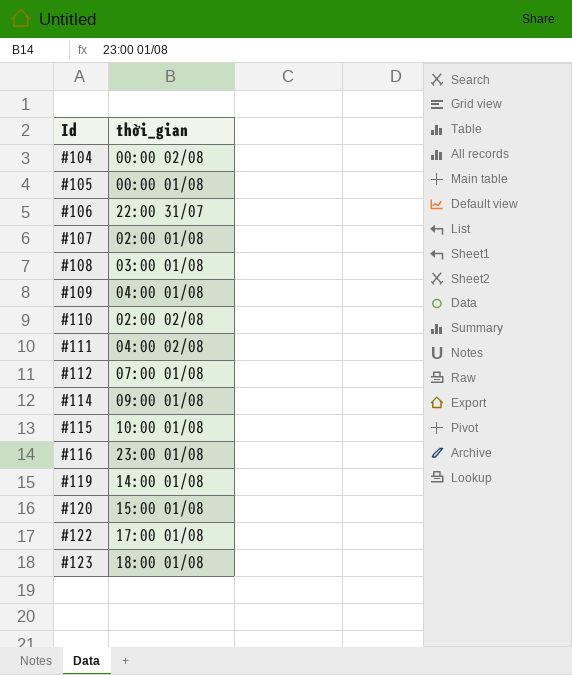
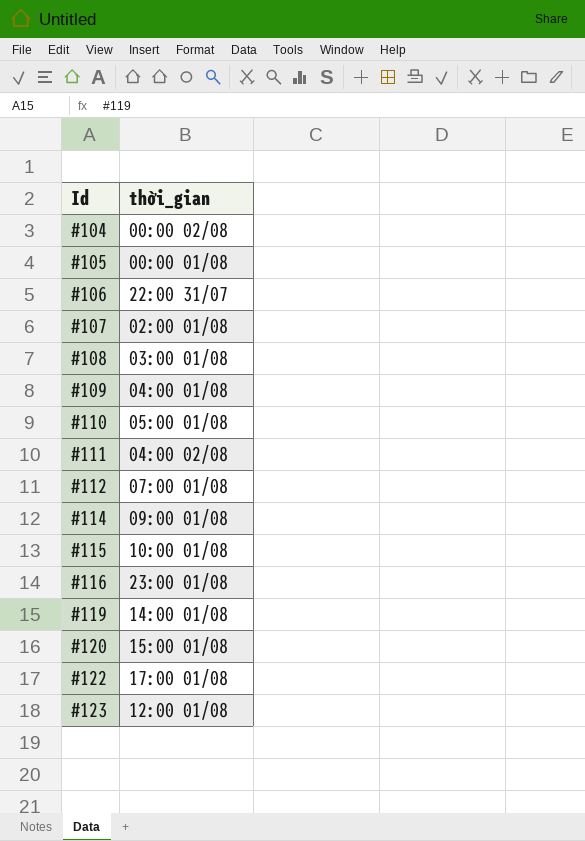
#110 | thời_gian: 02:00 02/08 -> 05:00 01/08
#123 | thời_gian: 18:00 01/08 -> 12:00 01/08

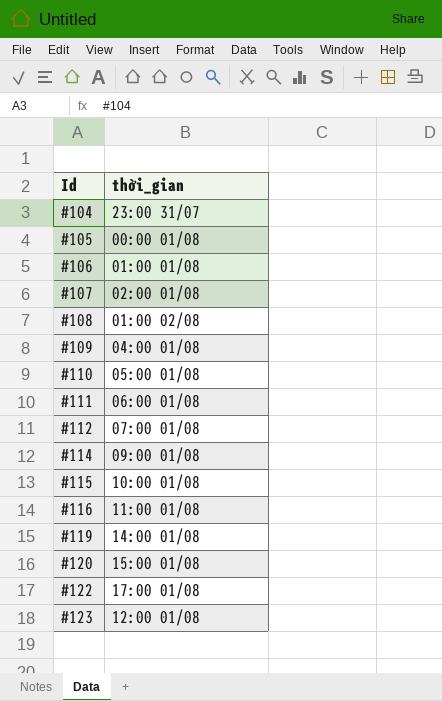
#104 | thời_gian: 00:00 02/08 -> 23:00 31/07
#106 | thời_gian: 22:00 31/07 -> 01:00 01/08
#108 | thời_gian: 03:00 01/08 -> 01:00 02/08
#111 | thời_gian: 04:00 02/08 -> 06:00 01/08
#116 | thời_gian: 23:00 01/08 -> 11:00 01/08

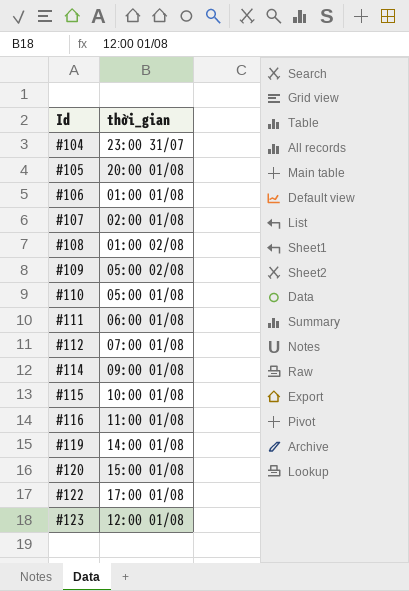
#105 | thời_gian: 00:00 01/08 -> 20:00 01/08
#109 | thời_gian: 04:00 01/08 -> 05:00 02/08

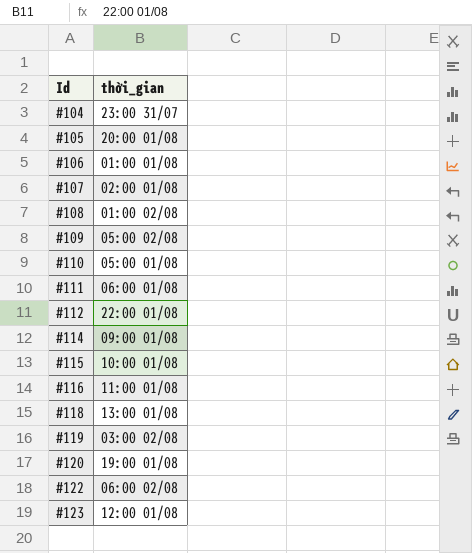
#112 | thời_gian: 07:00 01/08 -> 22:00 01/08
row #118: none -> 13:00 01/08
#119 | thời_gian: 14:00 01/08 -> 03:00 02/08
#120 | thời_gian: 15:00 01/08 -> 19:00 01/08
#122 | thời_gian: 17:00 01/08 -> 06:00 02/08

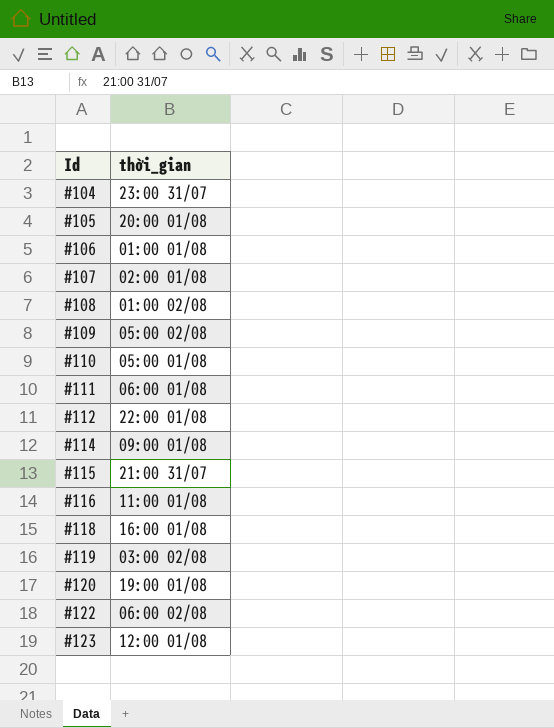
#115 | thời_gian: 10:00 01/08 -> 21:00 31/07
#118 | thời_gian: 13:00 01/08 -> 16:00 01/08

